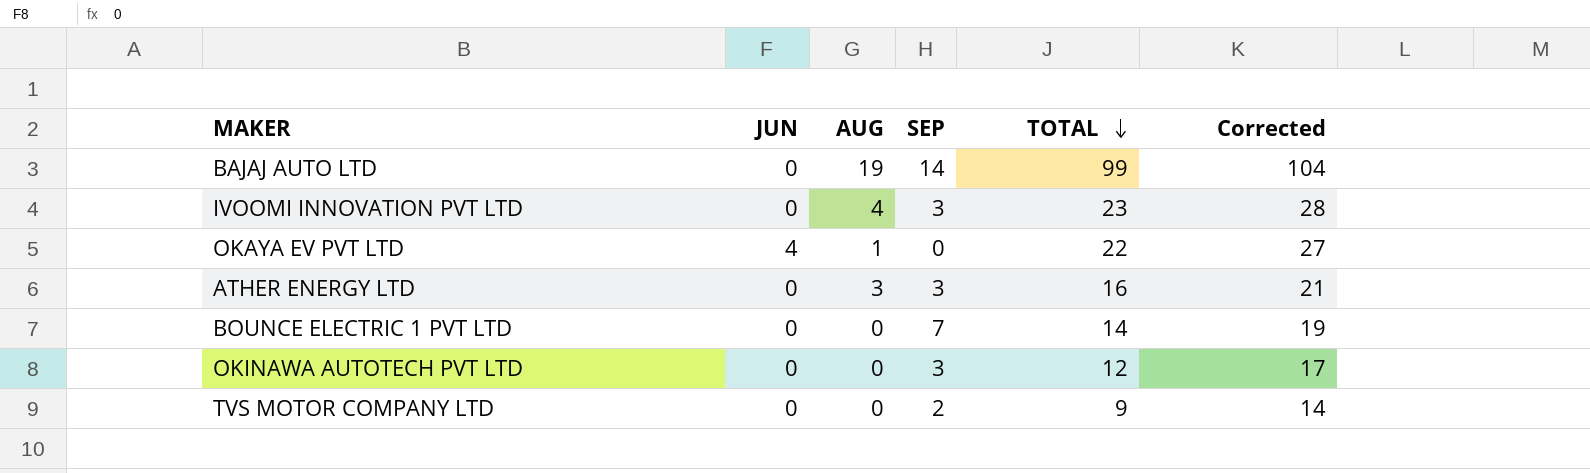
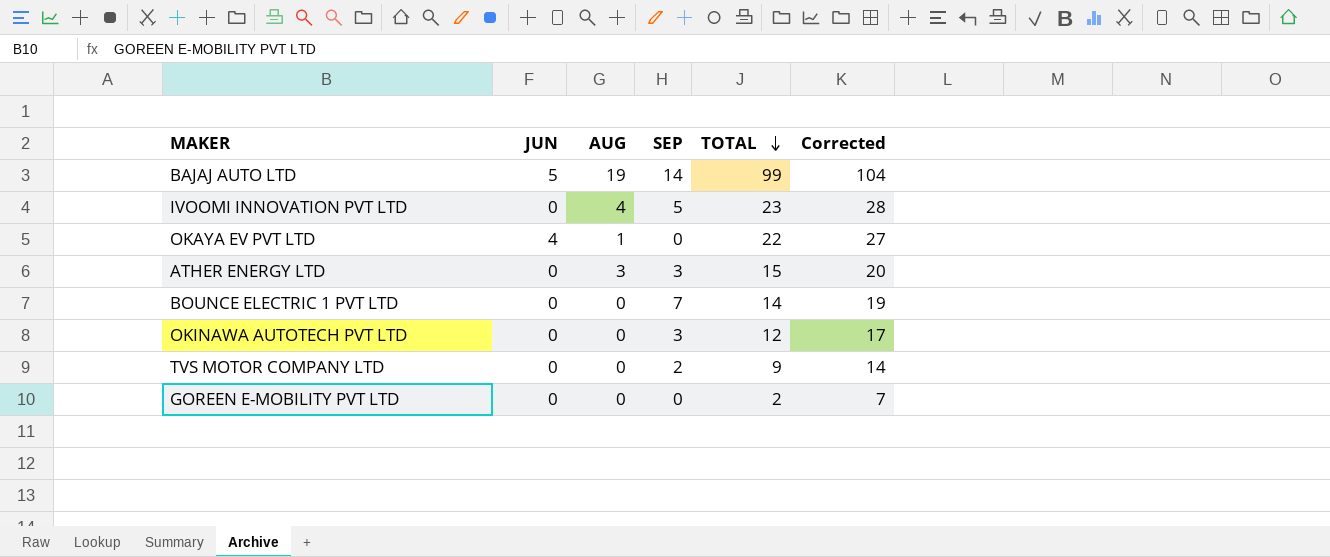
BAJAJ AUTO LTD | JUN: 0 -> 5
IVOOMI INNOVATION PVT LTD | SEP: 3 -> 5
ATHER ENERGY LTD | TOTAL: 16 -> 15
ATHER ENERGY LTD | Corrected: 21 -> 20
row GOREEN E-MOBILITY PVT LTD: none -> 0 | 0 | 0 | 2 | 7

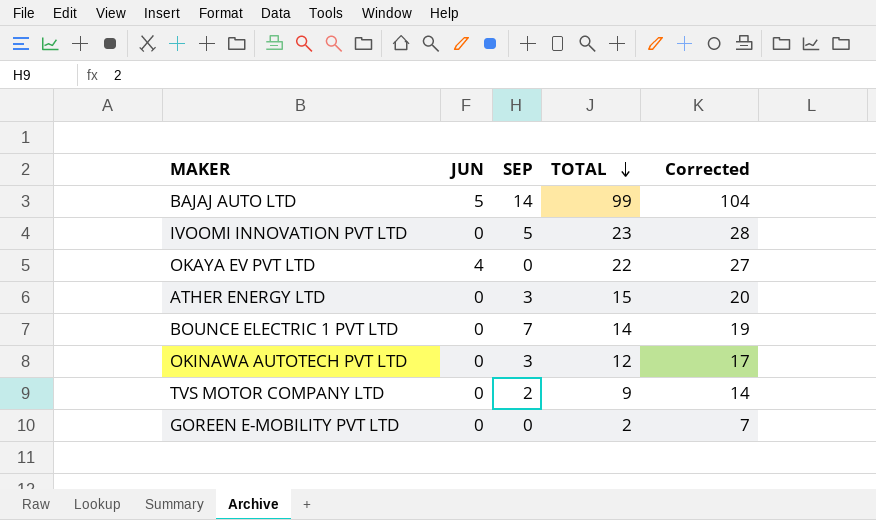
column AUG | position: 3 -> none

